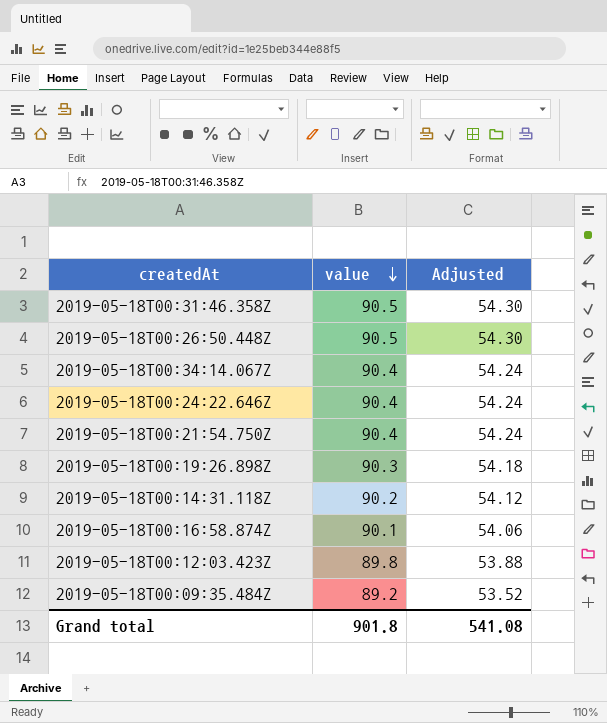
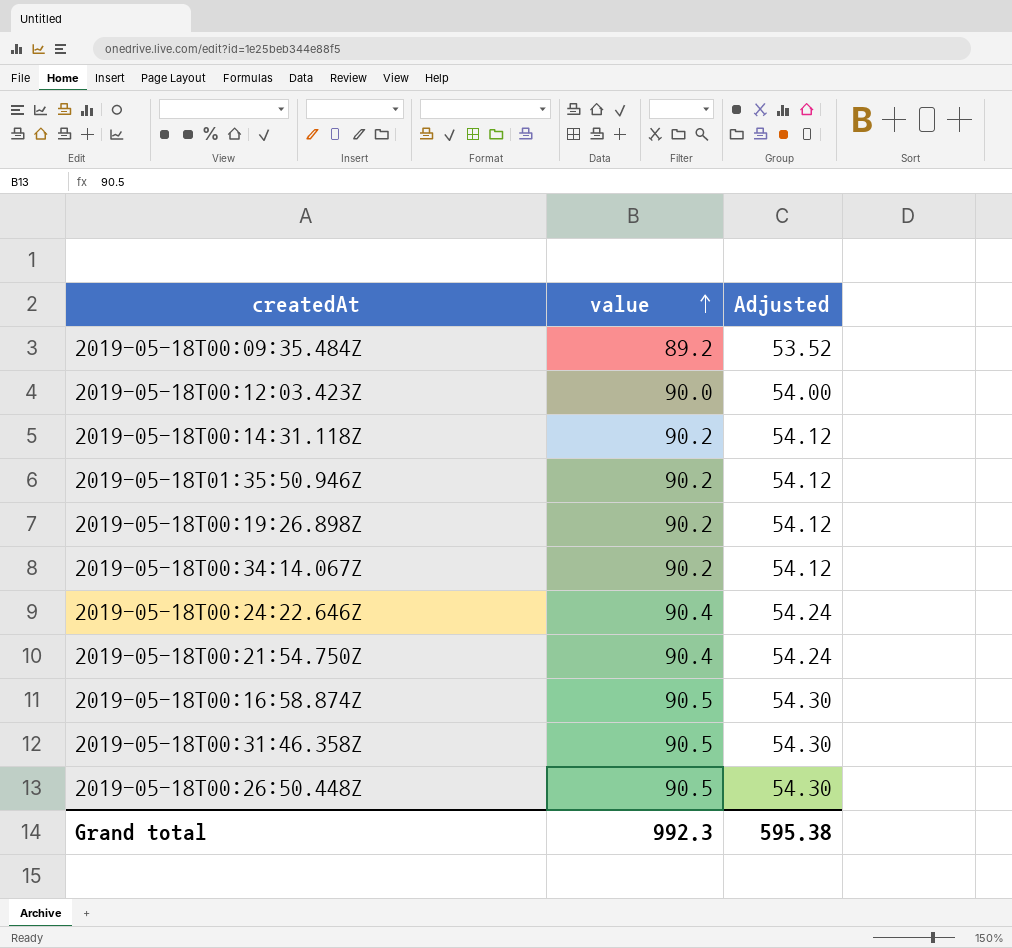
row order: value descending -> value ascending
2019-05-18T00:12:03.423Z | value: 89.8 -> 90.0
2019-05-18T00:12:03.423Z | Adjusted: 53.88 -> 54.00
row 2019-05-18T01:35:50.946Z: none -> 90.2 | 54.12
2019-05-18T00:19:26.898Z | value: 90.3 -> 90.2
2019-05-18T00:19:26.898Z | Adjusted: 54.18 -> 54.12
2019-05-18T00:34:14.067Z | value: 90.4 -> 90.2
2019-05-18T00:34:14.067Z | Adjusted: 54.24 -> 54.12
2019-05-18T00:16:58.874Z | value: 90.1 -> 90.5
2019-05-18T00:16:58.874Z | Adjusted: 54.06 -> 54.30
Grand total | value: 901.8 -> 992.3
Grand total | Adjusted: 541.08 -> 595.38

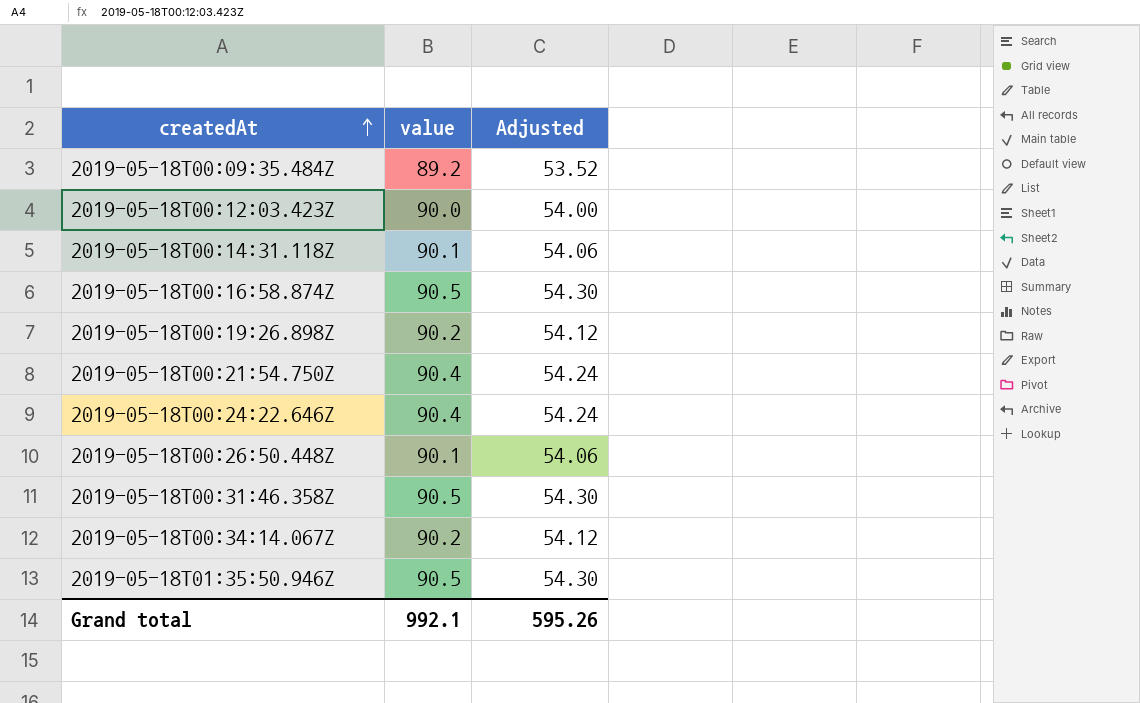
row order: value ascending -> createdAt ascending
2019-05-18T00:14:31.118Z | value: 90.2 -> 90.1
2019-05-18T00:14:31.118Z | Adjusted: 54.12 -> 54.06
2019-05-18T00:26:50.448Z | value: 90.5 -> 90.1
2019-05-18T00:26:50.448Z | Adjusted: 54.30 -> 54.06
2019-05-18T01:35:50.946Z | value: 90.2 -> 90.5
2019-05-18T01:35:50.946Z | Adjusted: 54.12 -> 54.30
Grand total | value: 992.3 -> 992.1
Grand total | Adjusted: 595.38 -> 595.26

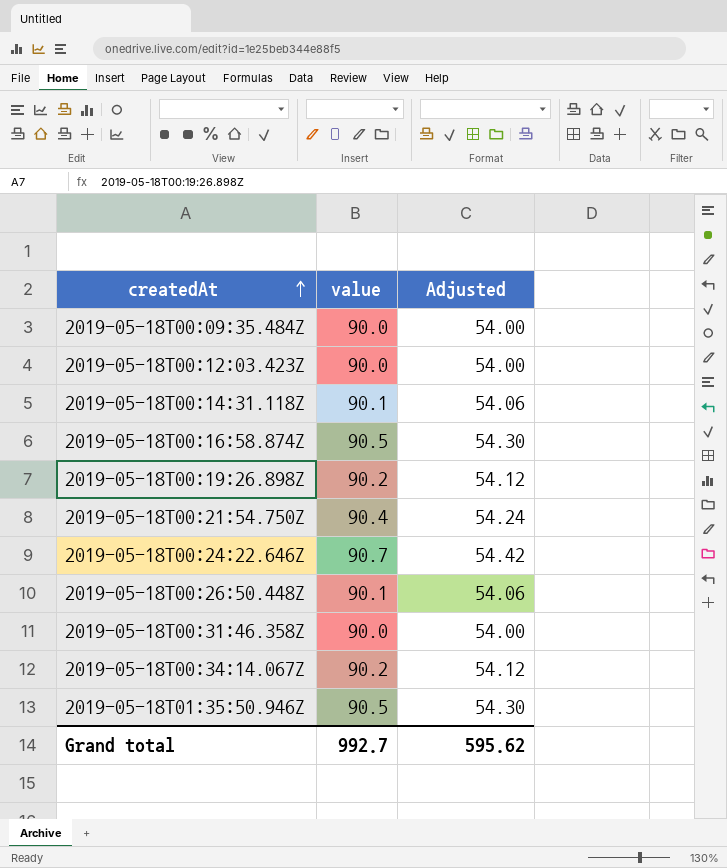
2019-05-18T00:09:35.484Z | value: 89.2 -> 90.0
2019-05-18T00:09:35.484Z | Adjusted: 53.52 -> 54.00
2019-05-18T00:24:22.646Z | value: 90.4 -> 90.7
2019-05-18T00:24:22.646Z | Adjusted: 54.24 -> 54.42
2019-05-18T00:31:46.358Z | value: 90.5 -> 90.0
2019-05-18T00:31:46.358Z | Adjusted: 54.30 -> 54.00
Grand total | value: 992.1 -> 992.7
Grand total | Adjusted: 595.26 -> 595.62

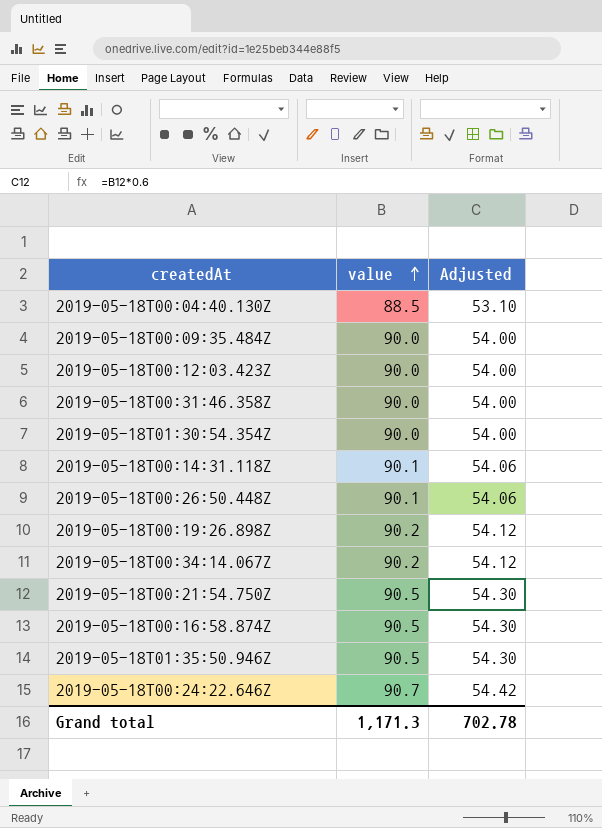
row order: createdAt ascending -> value ascending
row 2019-05-18T00:04:40.130Z: none -> 88.5 | 53.10
row 2019-05-18T01:30:54.354Z: none -> 90.0 | 54.00
2019-05-18T00:21:54.750Z | value: 90.4 -> 90.5
2019-05-18T00:21:54.750Z | Adjusted: 54.24 -> 54.30
Grand total | value: 992.7 -> 1,171.3
Grand total | Adjusted: 595.62 -> 702.78

